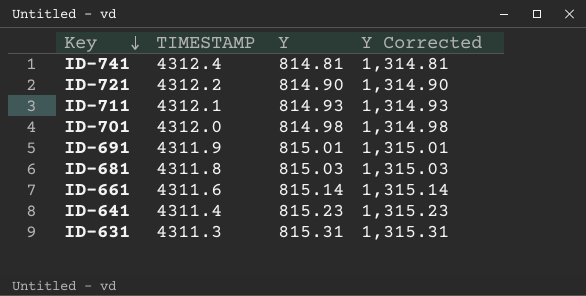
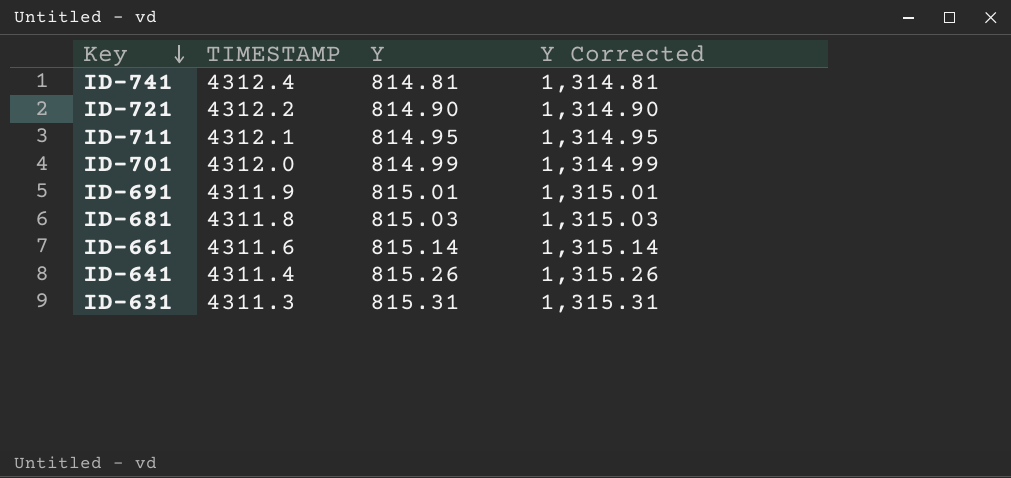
ID-711 | Y: 814.93 -> 814.95
ID-711 | Y Corrected: 1,314.93 -> 1,314.95
ID-701 | Y: 814.98 -> 814.99
ID-701 | Y Corrected: 1,314.98 -> 1,314.99
ID-641 | Y: 815.23 -> 815.26
ID-641 | Y Corrected: 1,315.23 -> 1,315.26

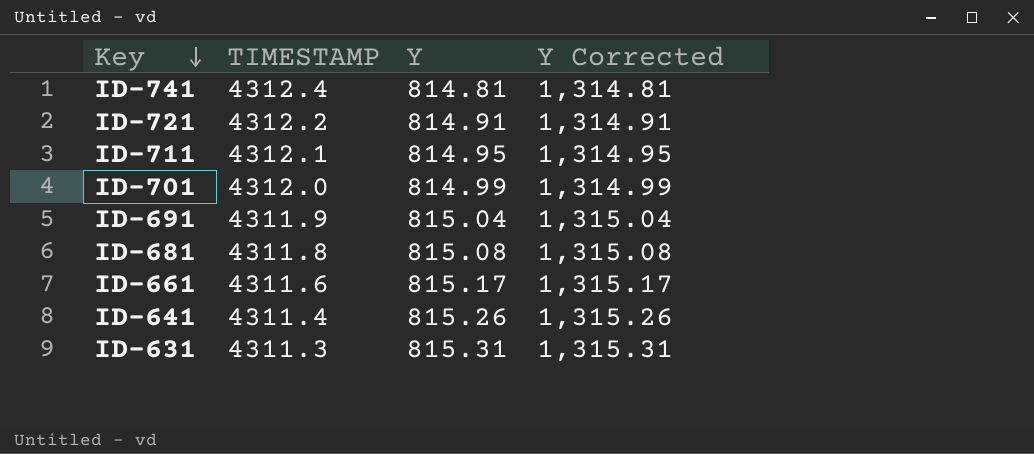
ID-721 | Y: 814.90 -> 814.91
ID-721 | Y Corrected: 1,314.90 -> 1,314.91
ID-691 | Y: 815.01 -> 815.04
ID-691 | Y Corrected: 1,315.01 -> 1,315.04
ID-681 | Y: 815.03 -> 815.08
ID-681 | Y Corrected: 1,315.03 -> 1,315.08
ID-661 | Y: 815.14 -> 815.17
ID-661 | Y Corrected: 1,315.14 -> 1,315.17

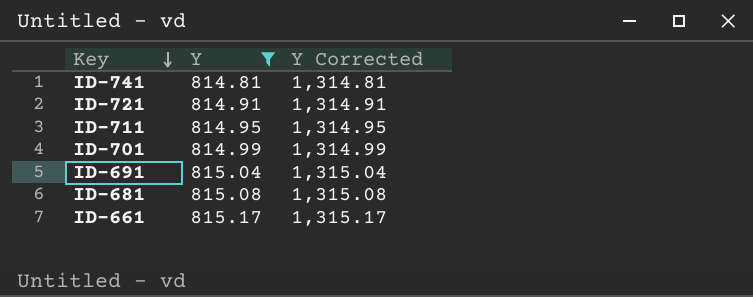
filter: none -> Y <= 815.17
column TIMESTAMP | position: 2 -> none

